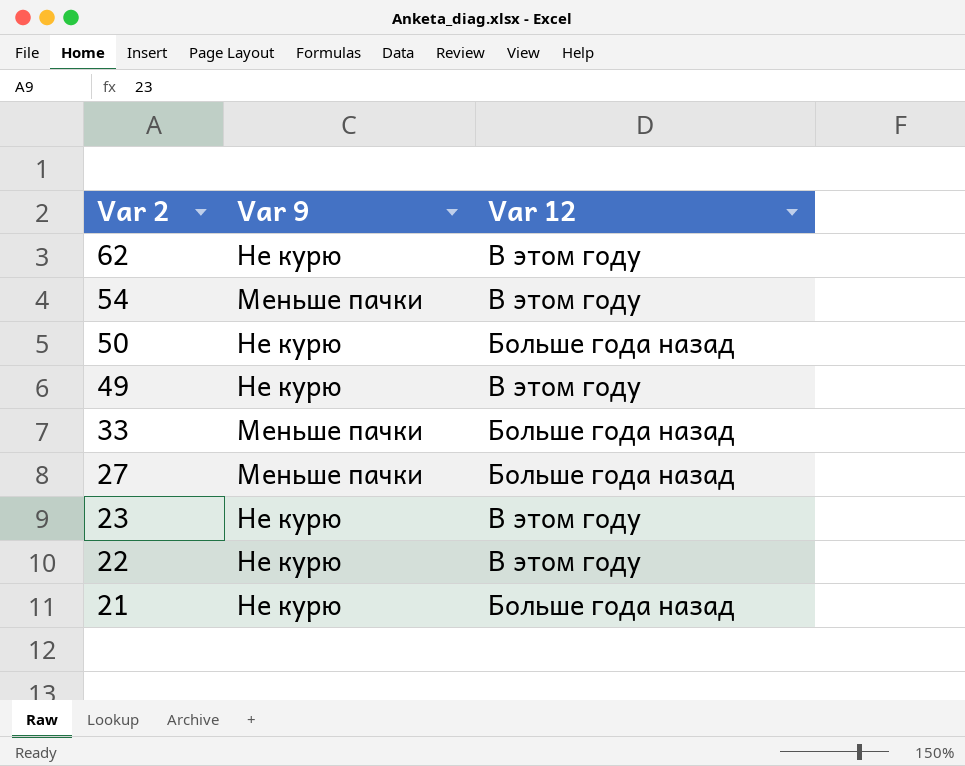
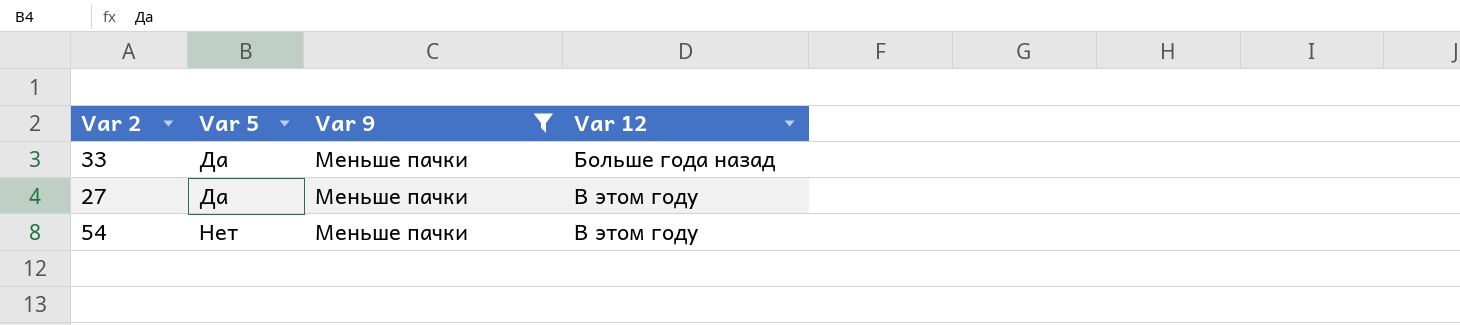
filter: none -> Var 9 = Меньше пачки
row order: Var 2 descending -> Var 5 ascending
column Var 5 | position: none -> 2
27 | Var 12: Больше года назад -> В этом году

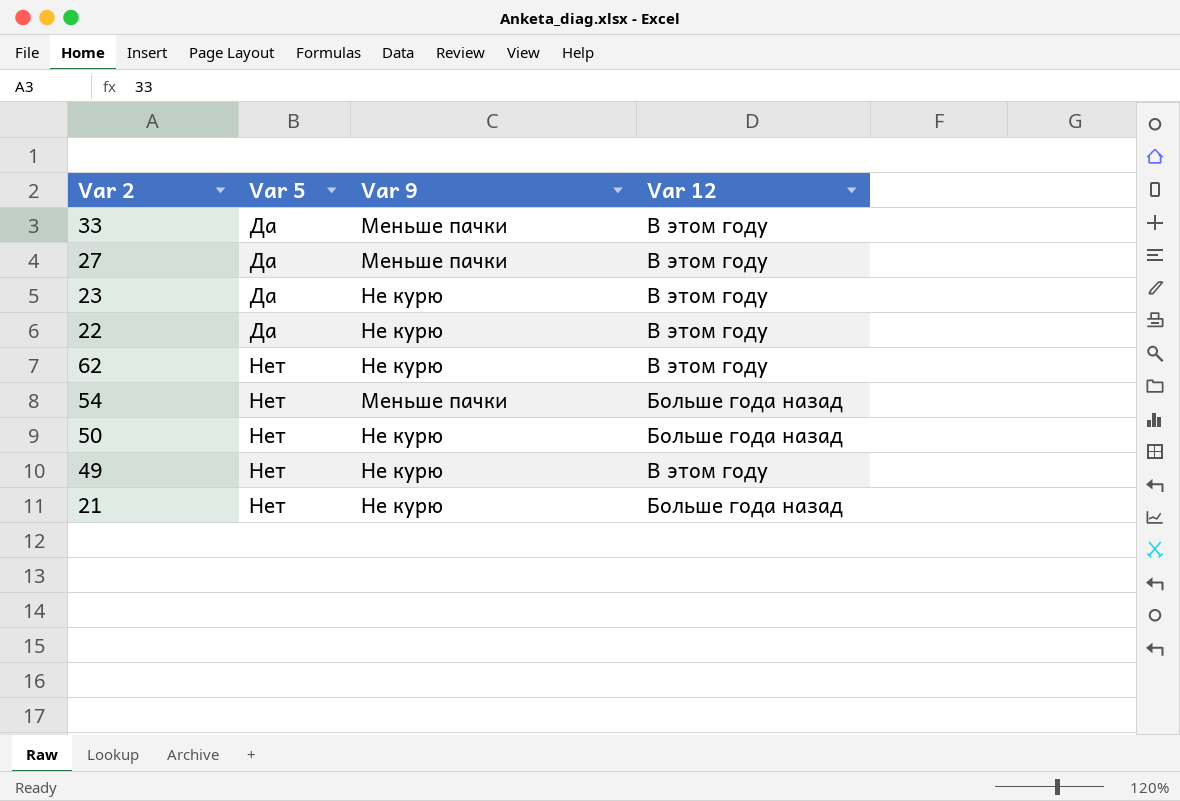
filter: Var 9 = Меньше пачки -> none
33 | Var 12: Больше года назад -> В этом году
54 | Var 12: В этом году -> Больше года назад

